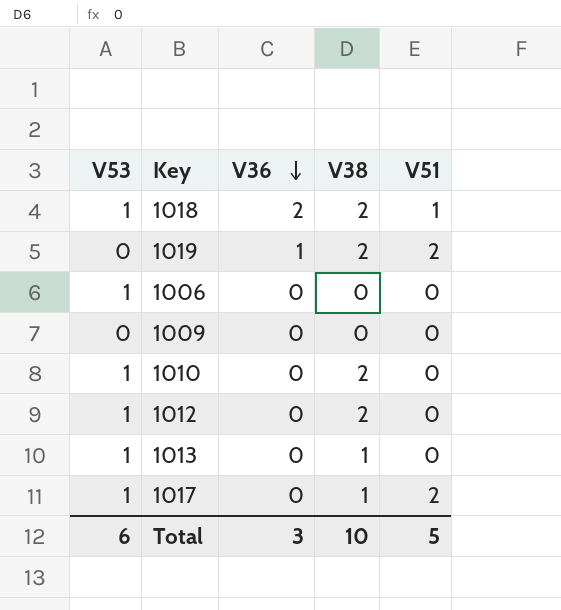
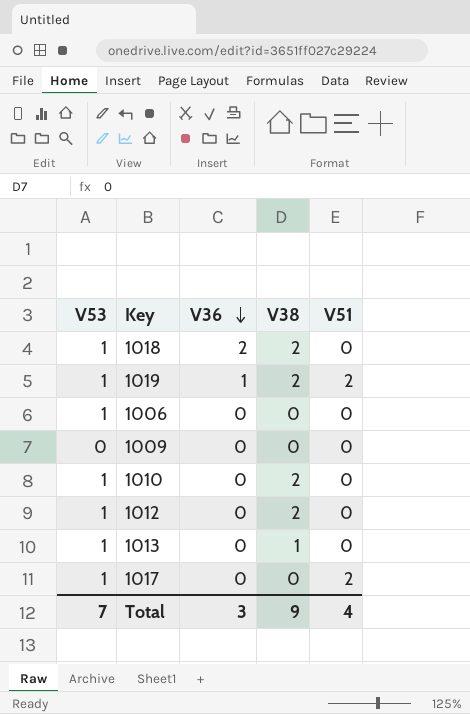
1018 | V51: 1 -> 0
1019 | V53: 0 -> 1
1017 | V38: 1 -> 0
Total | V53: 6 -> 7
Total | V38: 10 -> 9
Total | V51: 5 -> 4

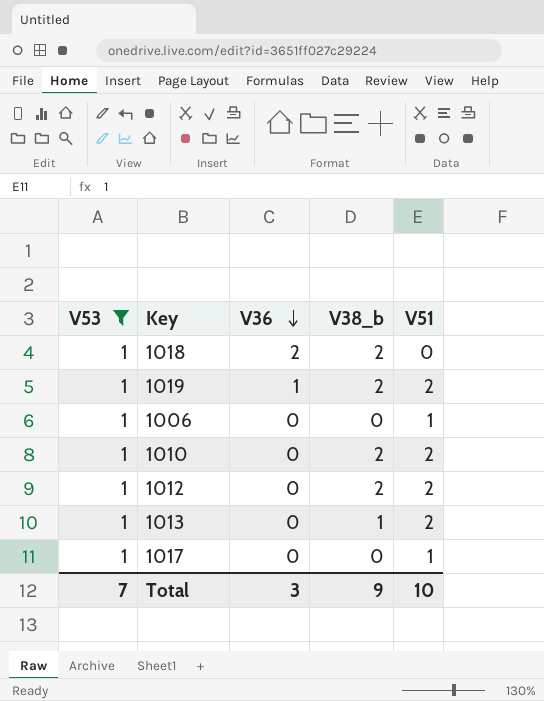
filter: none -> V53 = 1
column name: V38 -> V38_b
1006 | V51: 0 -> 1
1010 | V51: 0 -> 2
1012 | V51: 0 -> 2
1013 | V51: 0 -> 2
1017 | V51: 2 -> 1
Total | V51: 4 -> 10

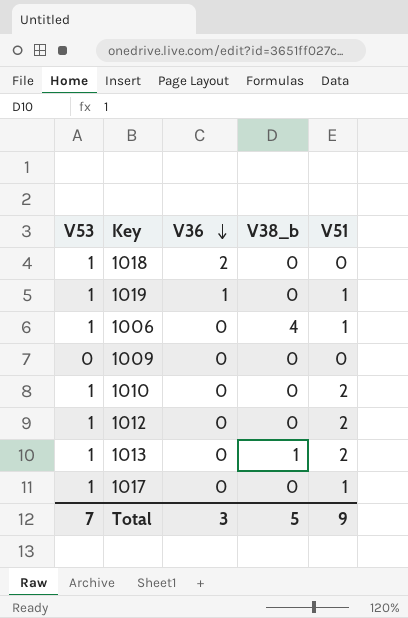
filter: V53 = 1 -> none
1018 | V38_b: 2 -> 0
1019 | V38_b: 2 -> 0
1019 | V51: 2 -> 1
1006 | V38_b: 0 -> 4
1010 | V38_b: 2 -> 0
1012 | V38_b: 2 -> 0
Total | V38_b: 9 -> 5
Total | V51: 10 -> 9

